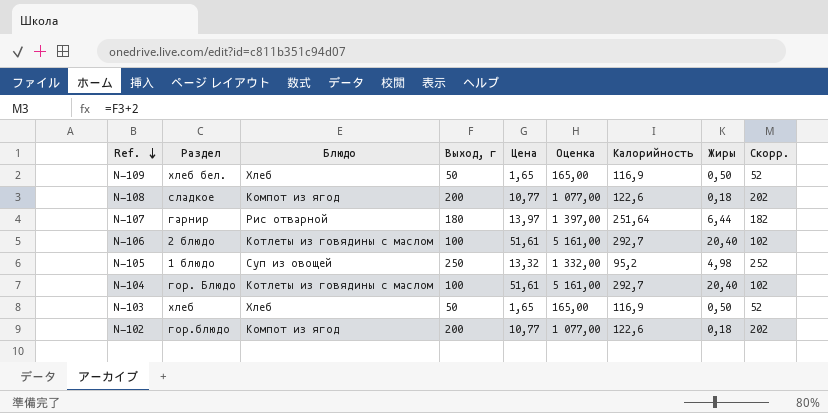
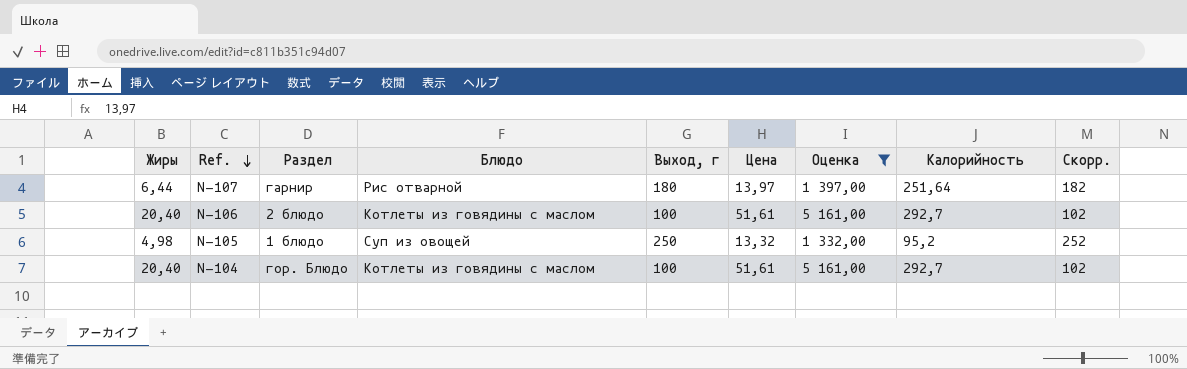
filter: none -> Оценка >= 1 332,00
column Жиры | position: 8 -> 1

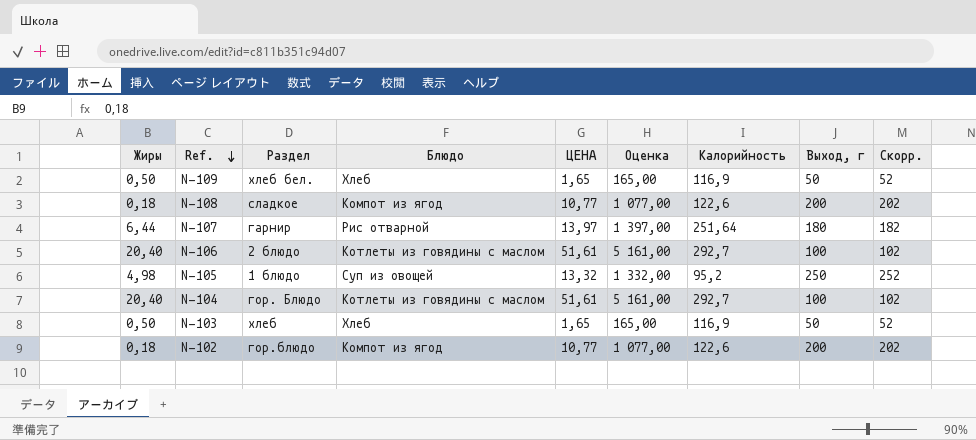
filter: Оценка >= 1 332,00 -> none
column name: Цена -> ЦЕНА
column Выход, г | position: 5 -> 8

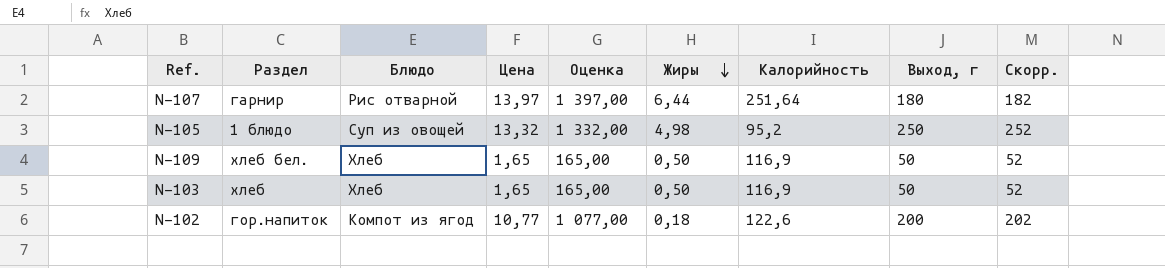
row order: Ref. descending -> Жиры descending
column name: ЦЕНА -> Цена
column Жиры | position: 1 -> 6
row N-108: 0,18 | сладкое | Компот из ягод | 10,77 | 1 077,00 | 122,6 | 200 | 202 -> none
row N-106: 20,40 | 2 блюдо | Котлеты из говядины с маслом | 51,61 | 5 161,00 | 292,7 | 100 | 102 -> none
row N-104: 20,40 | гор. Блюдо | Котлеты из говядины с маслом | 51,61 | 5 161,00 | 292,7 | 100 | 102 -> none
N-102 | Раздел: гор.блюдо -> гор.напиток

